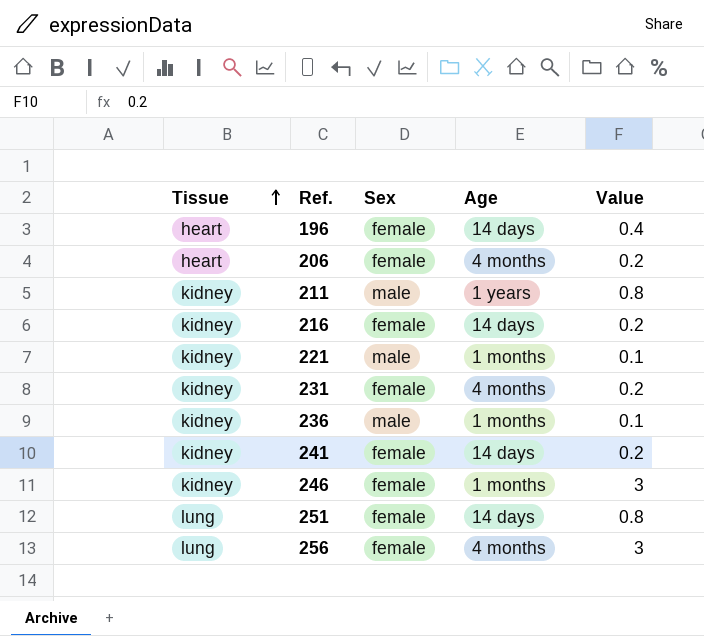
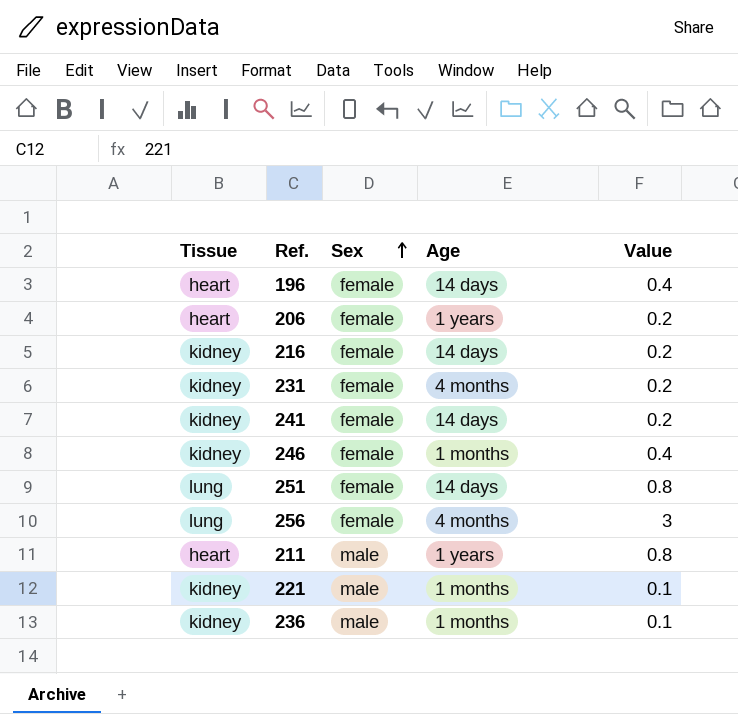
row order: Tissue ascending -> Sex ascending
206 | Age: 4 months -> 1 years
246 | Value: 3 -> 0.4
211 | Tissue: kidney -> heart

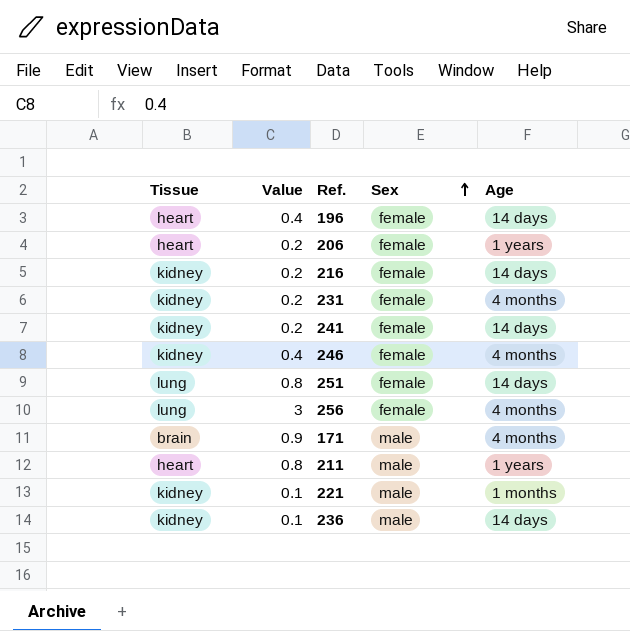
column Value | position: 5 -> 2
246 | Age: 1 months -> 4 months
row 171: none -> brain | 0.9 | male | 4 months
236 | Age: 1 months -> 14 days

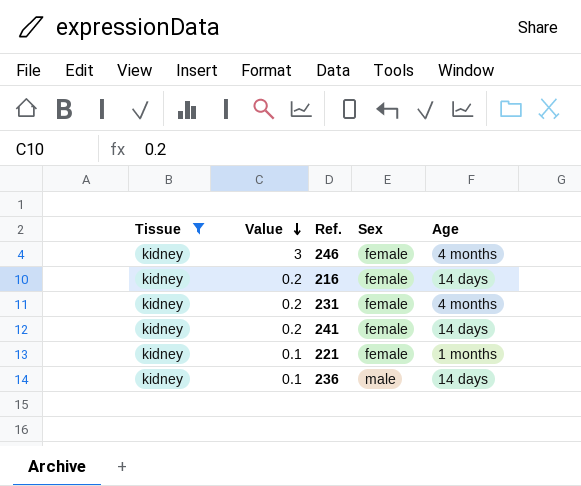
filter: none -> Tissue = kidney
row order: Sex ascending -> Value descending
246 | Value: 0.4 -> 3
221 | Sex: male -> female

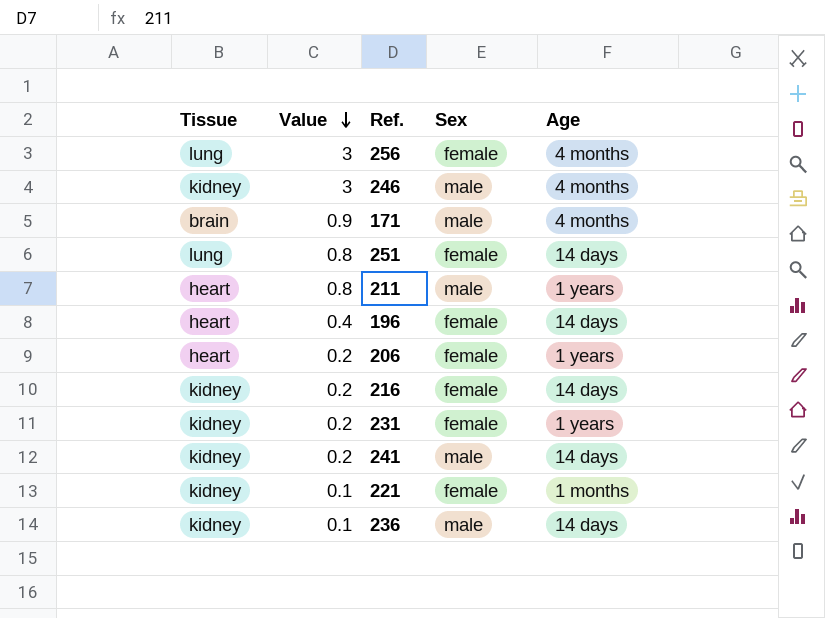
filter: Tissue = kidney -> none
246 | Sex: female -> male
231 | Age: 4 months -> 1 years
241 | Sex: female -> male

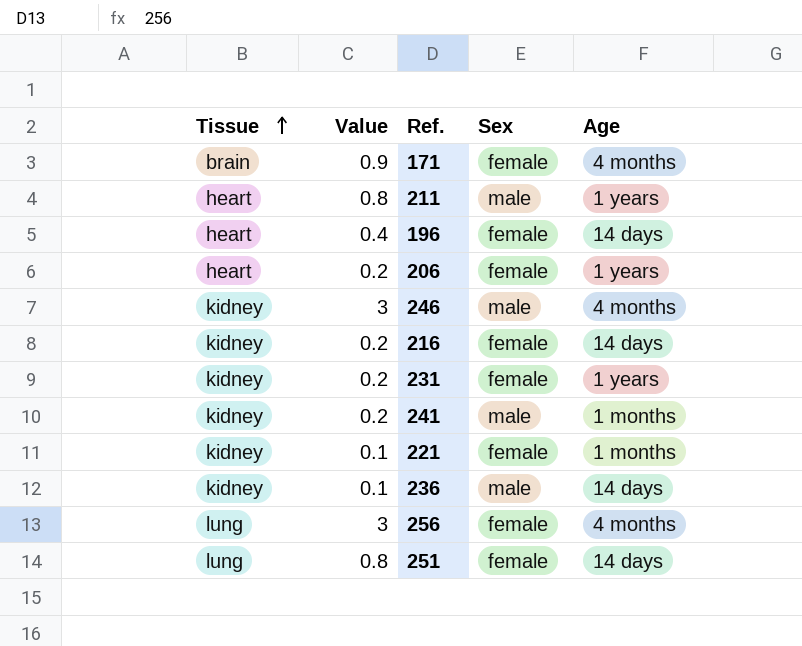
row order: Value descending -> Tissue ascending
171 | Sex: male -> female
241 | Age: 14 days -> 1 months

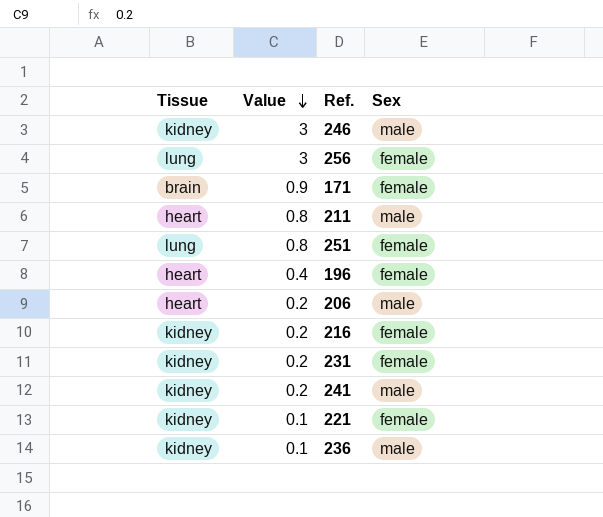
row order: Tissue ascending -> Value descending
column Age | position: 5 -> none
206 | Sex: female -> male

